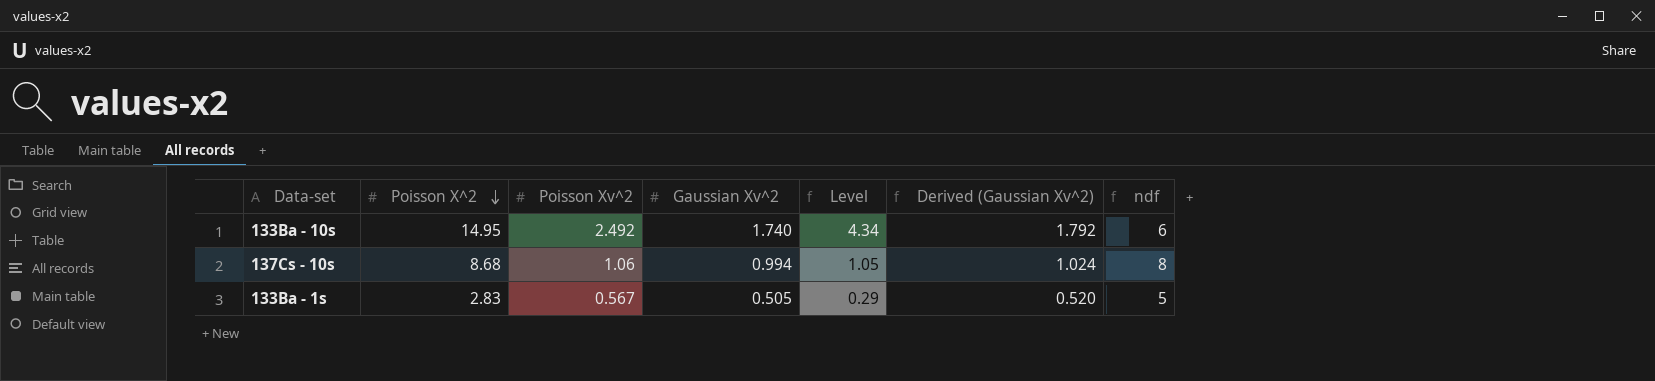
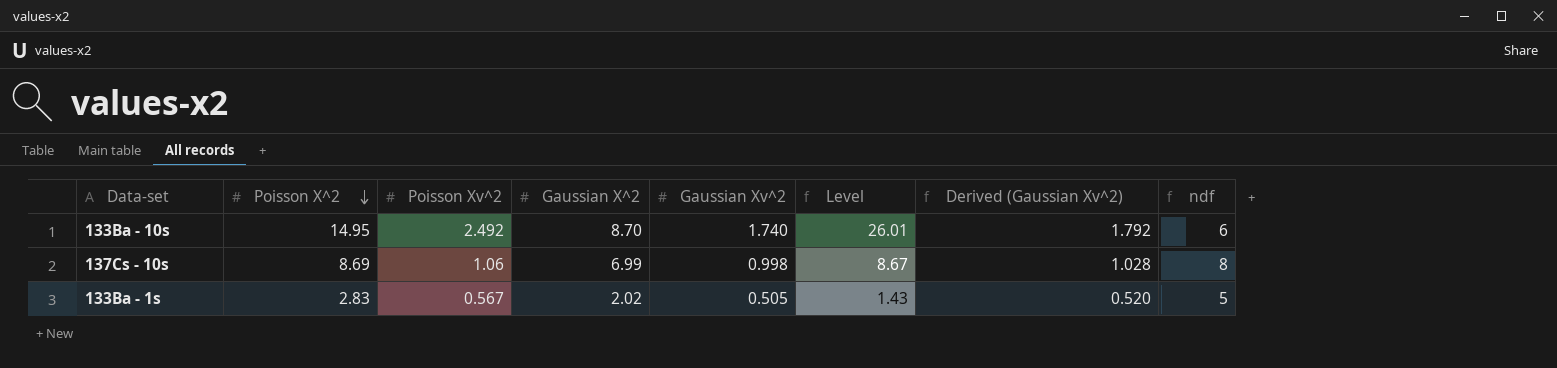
column Gaussian X^2 | position: none -> 4
column Level | formula: [Poisson Xv^2] * [Gaussian Xv^2] -> [Poisson X^2] * [Gaussian Xv^2]
137Cs - 10s | Poisson X^2: 8.68 -> 8.69
137Cs - 10s | Gaussian Xv^2: 0.994 -> 0.998
137Cs - 10s | Derived (Gaussian Xv^2): 1.024 -> 1.028

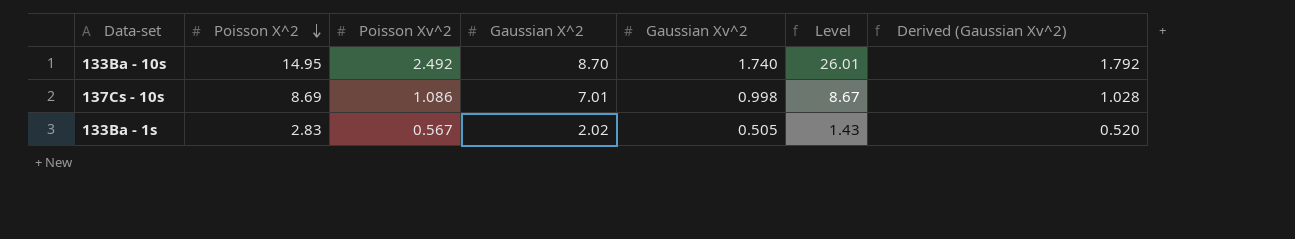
column ndf | formula: [Poisson X^2] / [Poisson Xv^2] -> none
137Cs - 10s | Poisson Xv^2: 1.06 -> 1.086
137Cs - 10s | Gaussian X^2: 6.99 -> 7.01

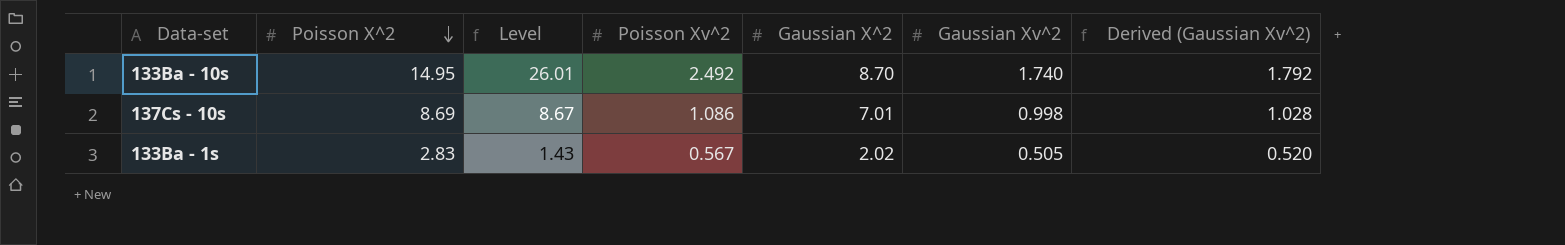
column Level | position: 6 -> 3

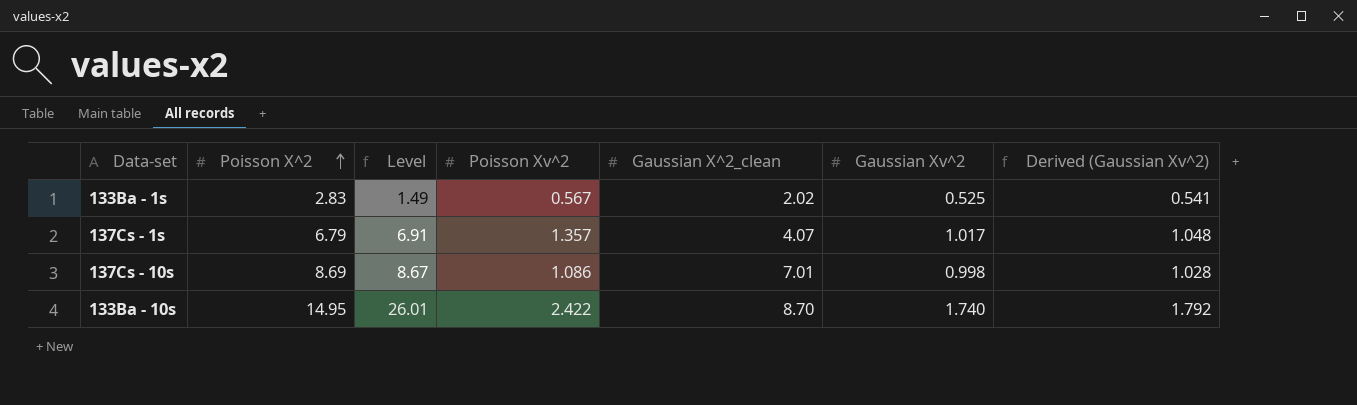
row order: Poisson X^2 descending -> Poisson X^2 ascending
column name: Gaussian X^2 -> Gaussian X^2_clean
133Ba - 1s | Level: 1.43 -> 1.49
133Ba - 1s | Gaussian Xv^2: 0.505 -> 0.525
133Ba - 1s | Derived (Gaussian Xv^2): 0.520 -> 0.541
row 137Cs - 1s: none -> 6.79 | 6.91 | 1.357 | 4.07 | 1.017 | 1.048
133Ba - 10s | Poisson Xv^2: 2.492 -> 2.422

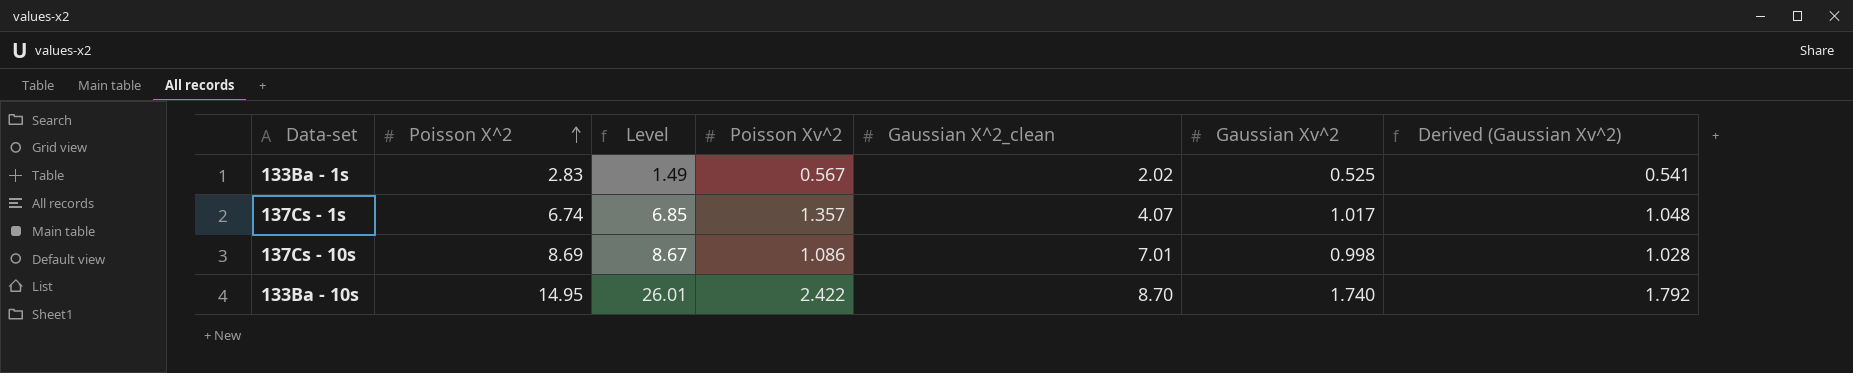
137Cs - 1s | Poisson X^2: 6.79 -> 6.74
137Cs - 1s | Level: 6.91 -> 6.85

